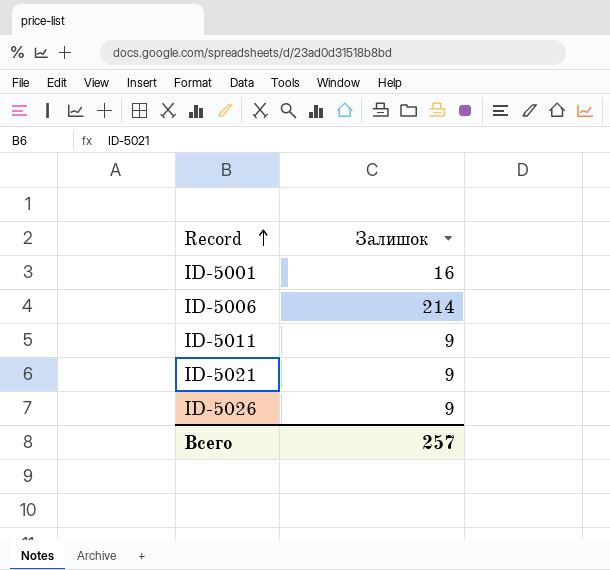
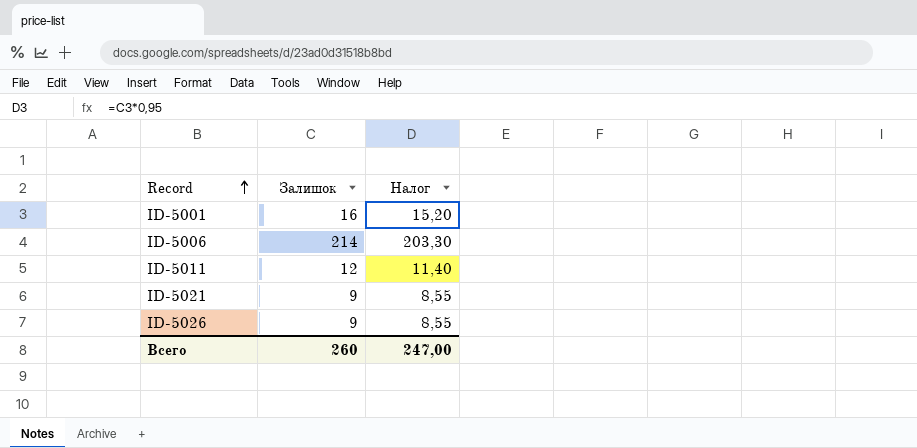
column Налог | formula: none -> [Залишок] * 0,95
ID-5011 | Залишок: 9 -> 12
Всего | Залишок: 257 -> 260

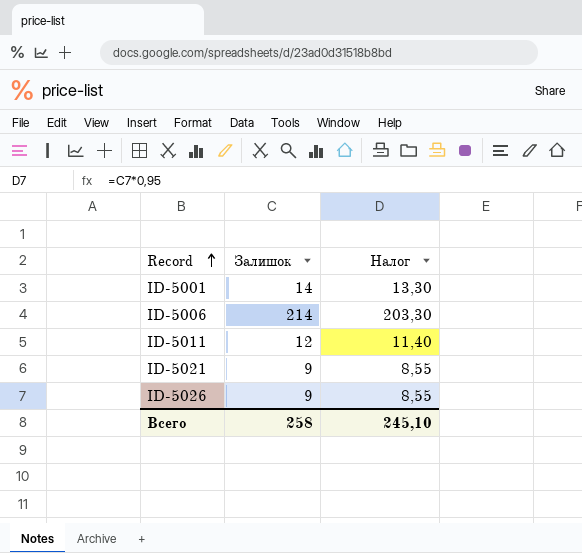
ID-5001 | Залишок: 16 -> 14
ID-5001 | Налог: 15,20 -> 13,30
Всего | Залишок: 260 -> 258
Всего | Налог: 247,00 -> 245,10

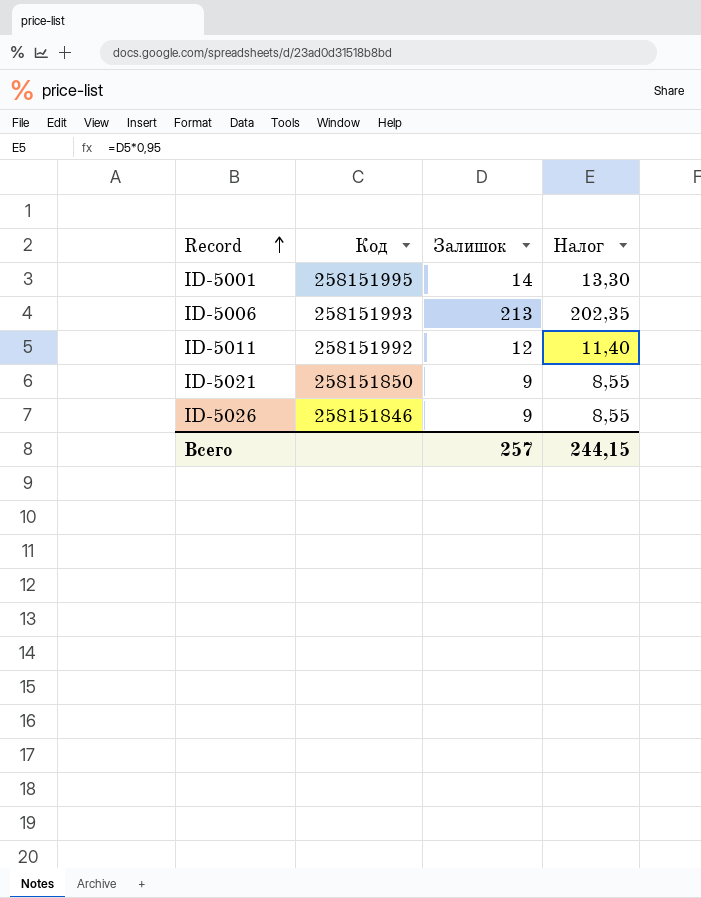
column Код | position: none -> 2
ID-5006 | Залишок: 214 -> 213
ID-5006 | Налог: 203,30 -> 202,35
Всего | Залишок: 258 -> 257
Всего | Налог: 245,10 -> 244,15

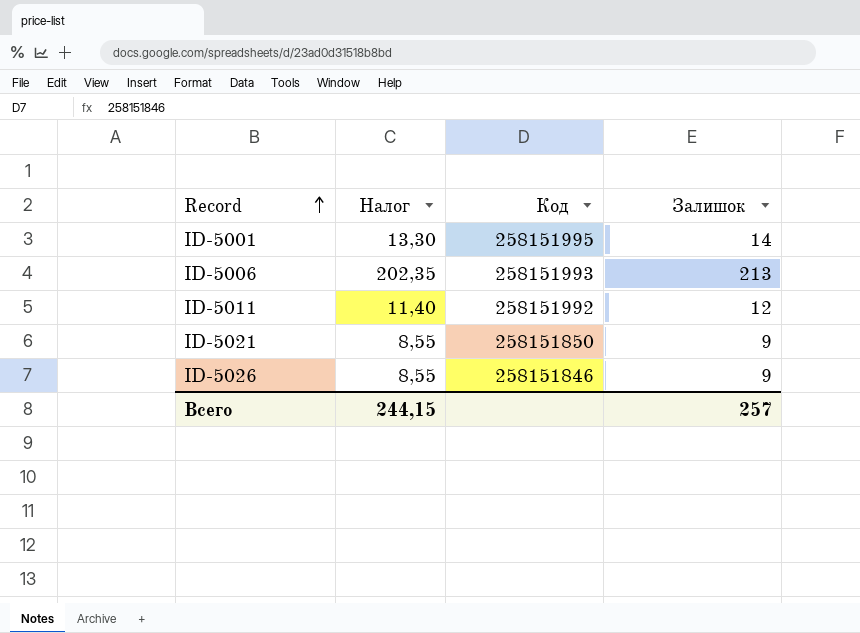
column Налог | position: 4 -> 2

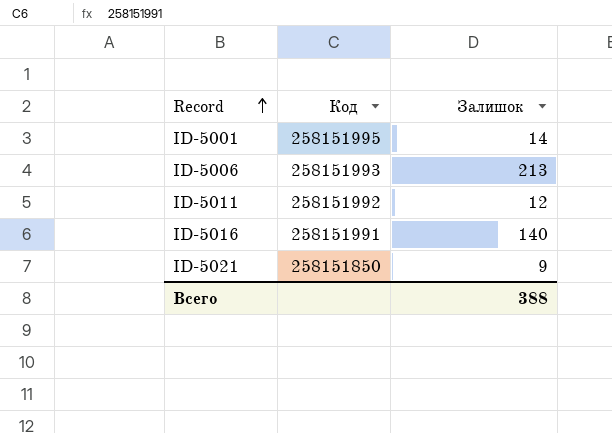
column Налог | formula: [Залишок] * 0,95 -> none
row ID-5026: 8,55 | 258151846 | 9 -> none
row ID-5016: none -> 258151991 | 140
Всего | Залишок: 257 -> 388

